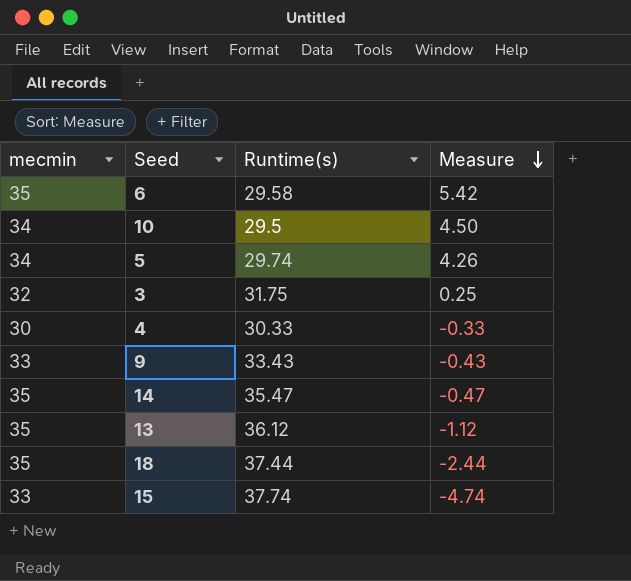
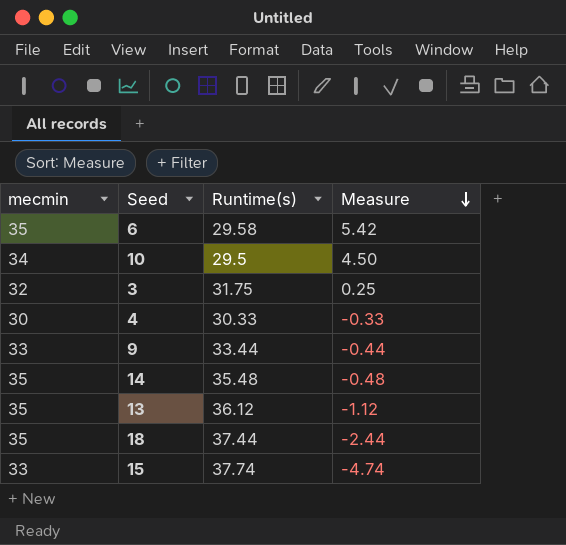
row 5: 34 | 29.74 | 4.26 -> none
9 | Runtime(s): 33.43 -> 33.44
9 | Measure: -0.43 -> -0.44
14 | Runtime(s): 35.47 -> 35.48
14 | Measure: -0.47 -> -0.48

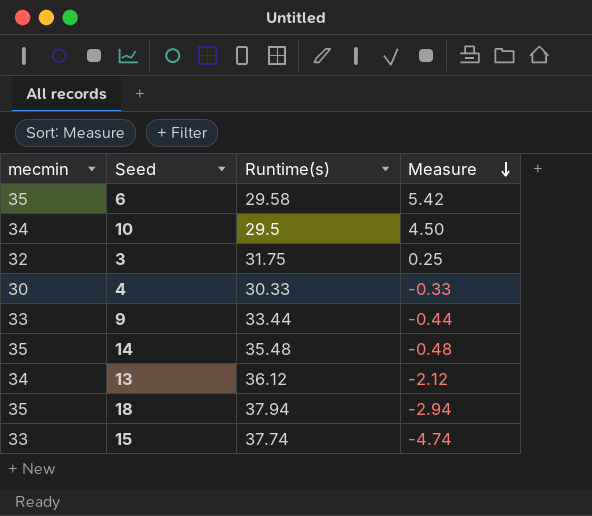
13 | mecmin: 35 -> 34
13 | Measure: -1.12 -> -2.12
18 | Runtime(s): 37.44 -> 37.94
18 | Measure: -2.44 -> -2.94

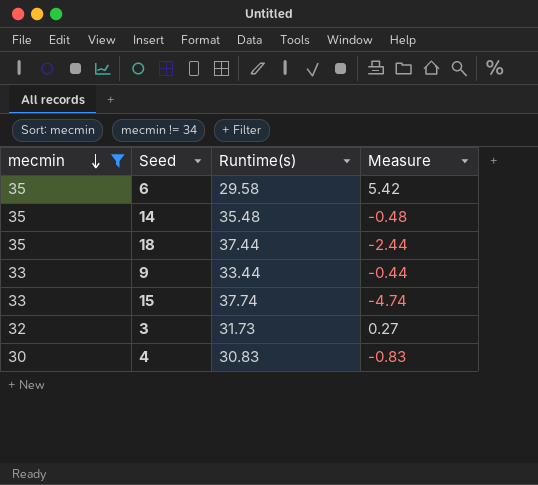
filter: none -> mecmin != 34
row order: Measure descending -> mecmin descending
18 | Runtime(s): 37.94 -> 37.44
18 | Measure: -2.94 -> -2.44
3 | Runtime(s): 31.75 -> 31.73
3 | Measure: 0.25 -> 0.27
4 | Runtime(s): 30.33 -> 30.83
4 | Measure: -0.33 -> -0.83

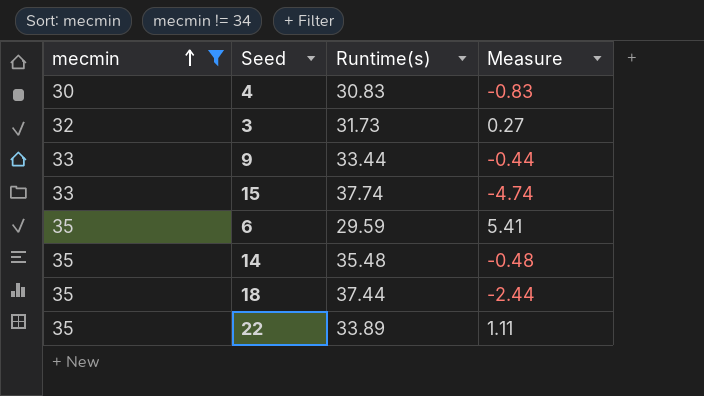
row order: mecmin descending -> mecmin ascending
6 | Runtime(s): 29.58 -> 29.59
6 | Measure: 5.42 -> 5.41
row 22: none -> 35 | 33.89 | 1.11

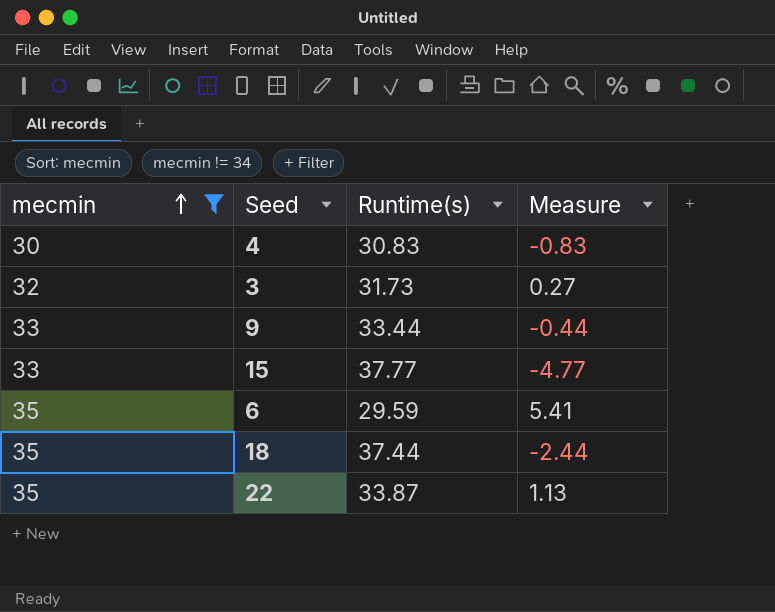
row 14: 35 | 35.48 | -0.48 -> none
15 | Runtime(s): 37.74 -> 37.77
15 | Measure: -4.74 -> -4.77
22 | Runtime(s): 33.89 -> 33.87
22 | Measure: 1.11 -> 1.13

